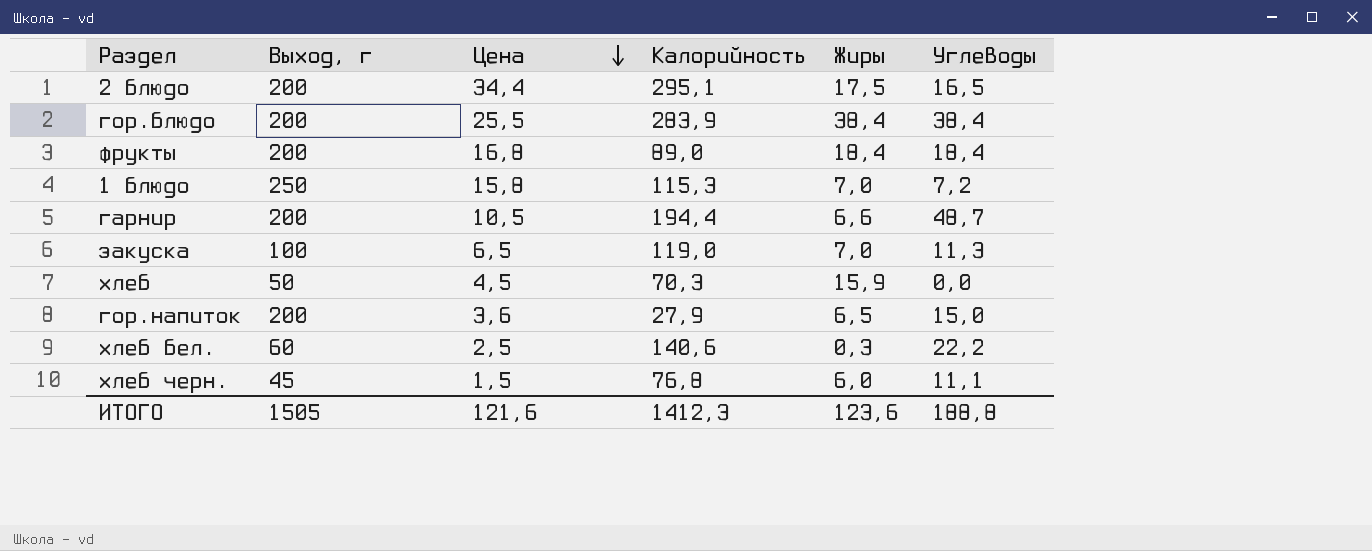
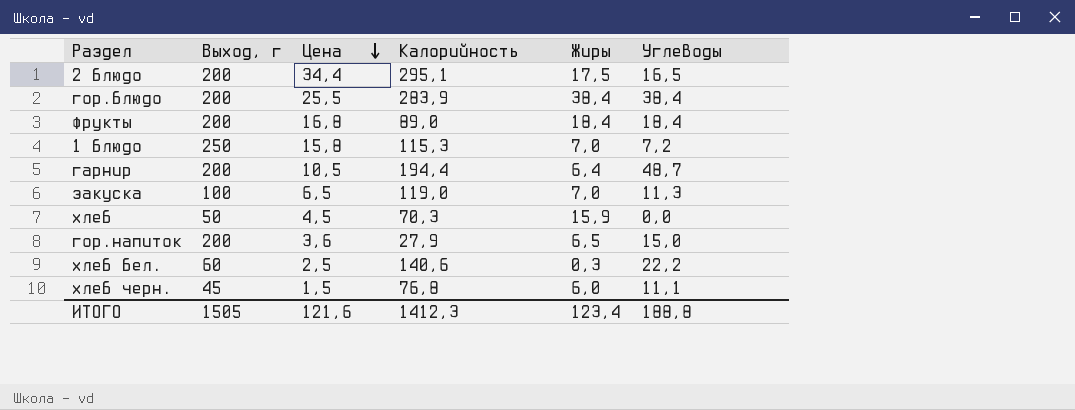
гарнир | Жиры: 6,6 -> 6,4
ИТОГО | Жиры: 123,6 -> 123,4

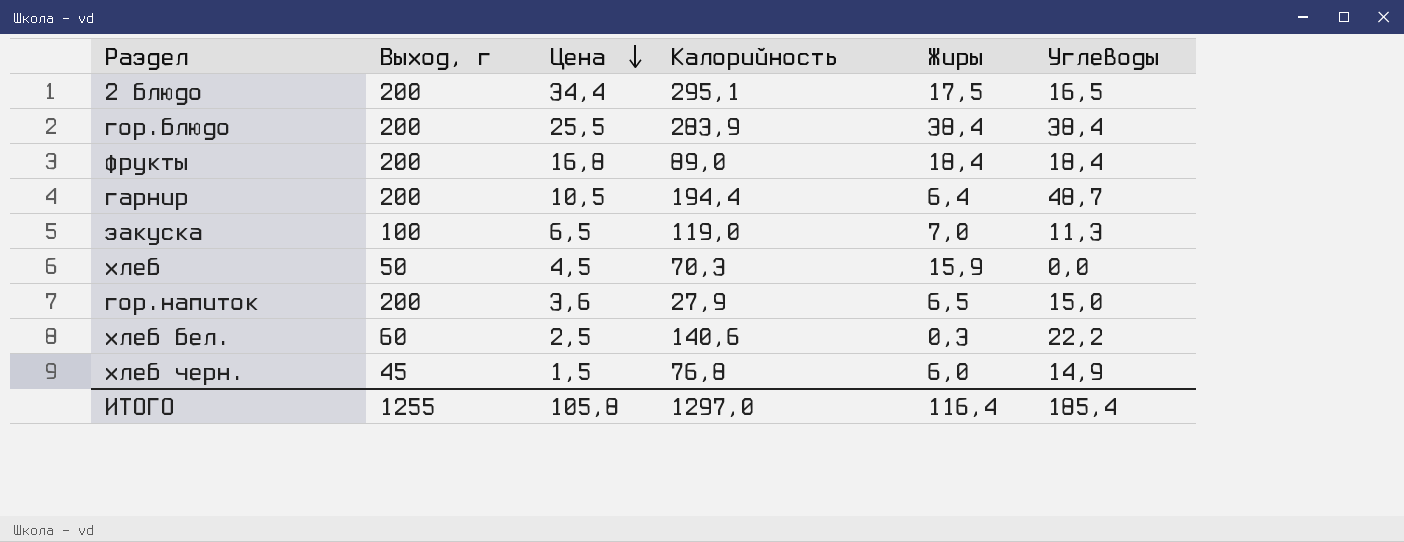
row 1 блюдо: 250 | 15,8 | 115,3 | 7,0 | 7,2 -> none
хлеб черн. | Углеводы: 11,1 -> 14,9
ИТОГО | Выход, г: 1505 -> 1255
ИТОГО | Цена: 121,6 -> 105,8
ИТОГО | Калорийность: 1412,3 -> 1297,0
ИТОГО | Жиры: 123,4 -> 116,4
ИТОГО | Углеводы: 188,8 -> 185,4

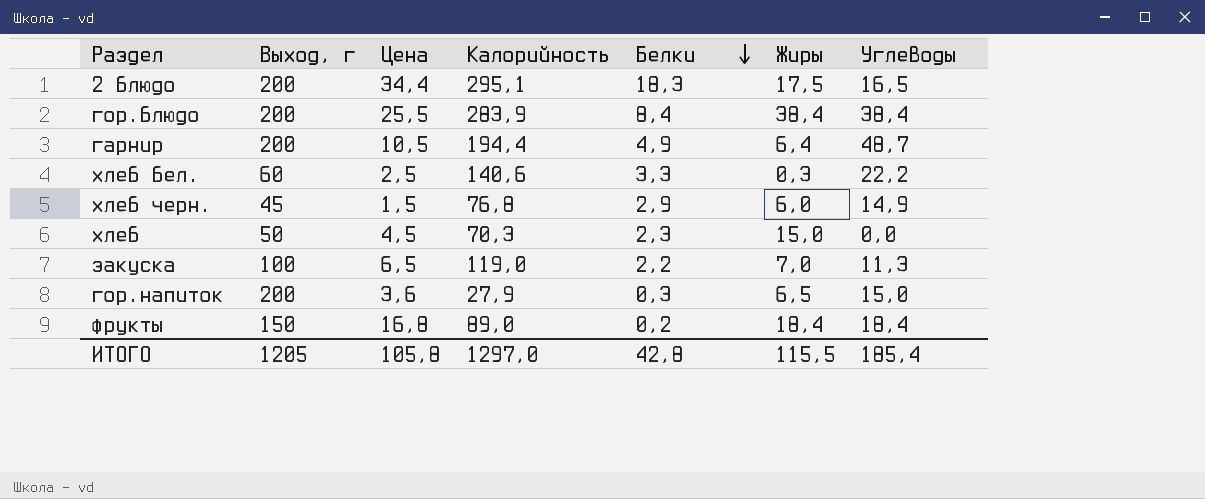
row order: Цена descending -> Белки descending
column Белки | position: none -> 5
хлеб | Жиры: 15,9 -> 15,0
фрукты | Выход, г: 200 -> 150
ИТОГО | Выход, г: 1255 -> 1205
ИТОГО | Жиры: 116,4 -> 115,5

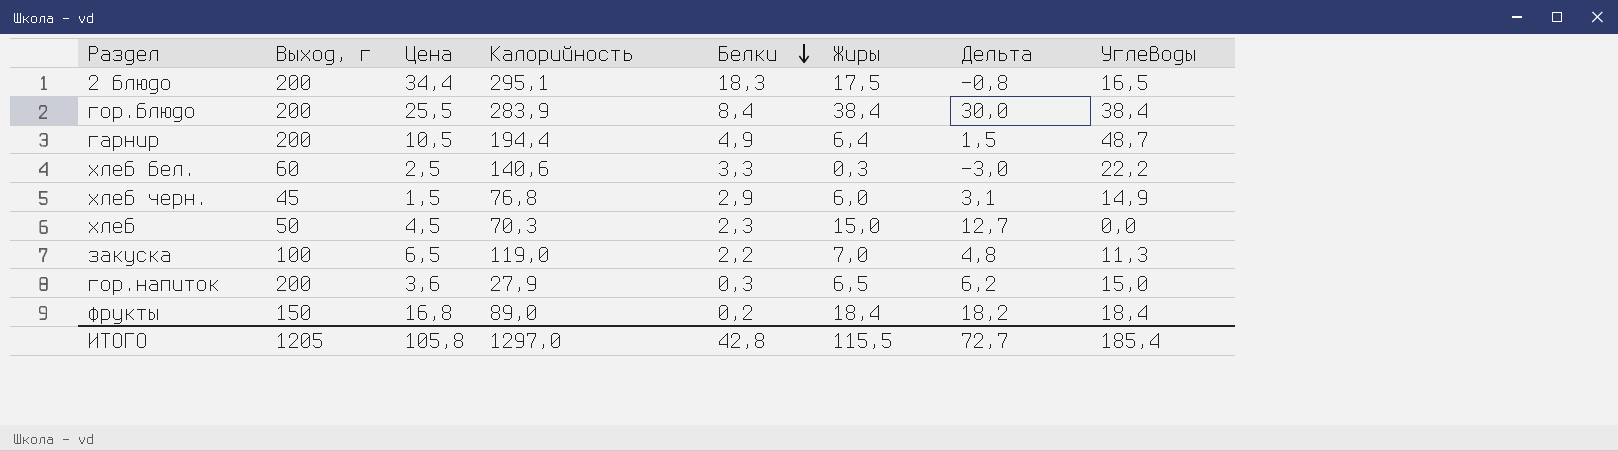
column Дельта | formula: none -> [Жиры] - [Белки]

